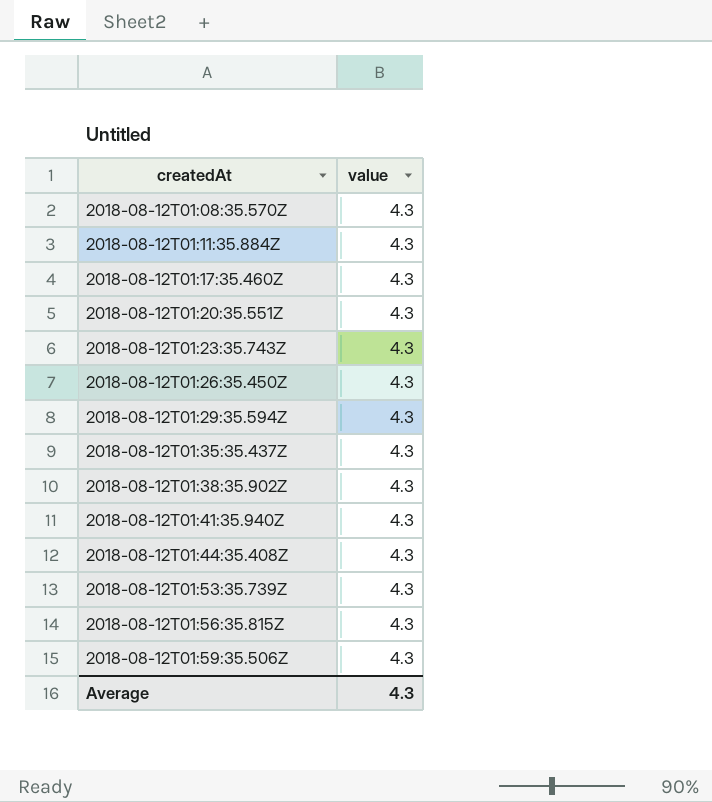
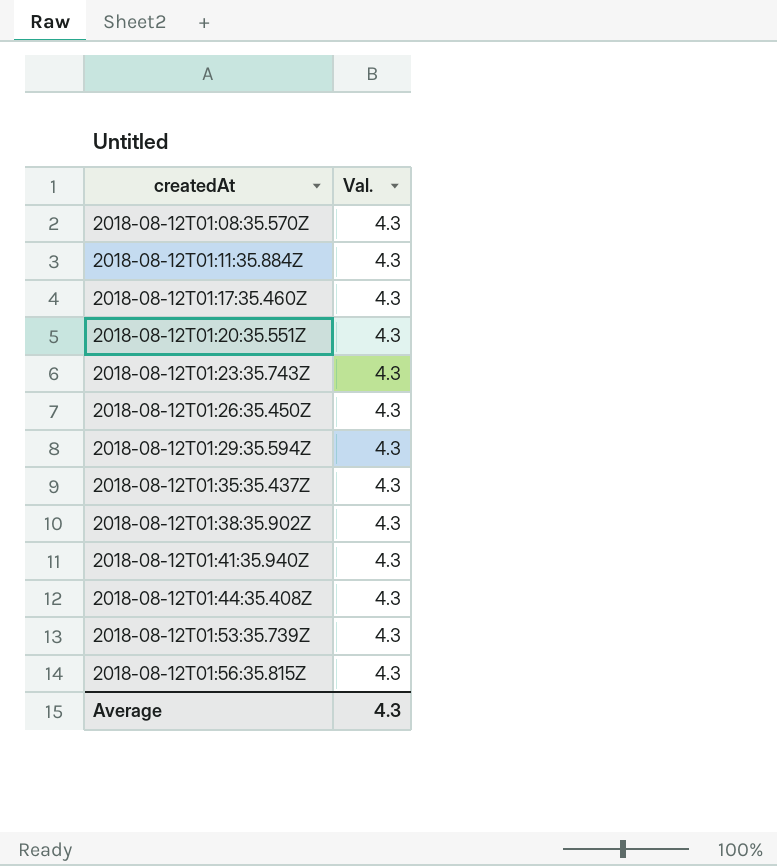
column name: value -> Val.
row 2018-08-12T01:59:35.506Z: 4.3 -> none

